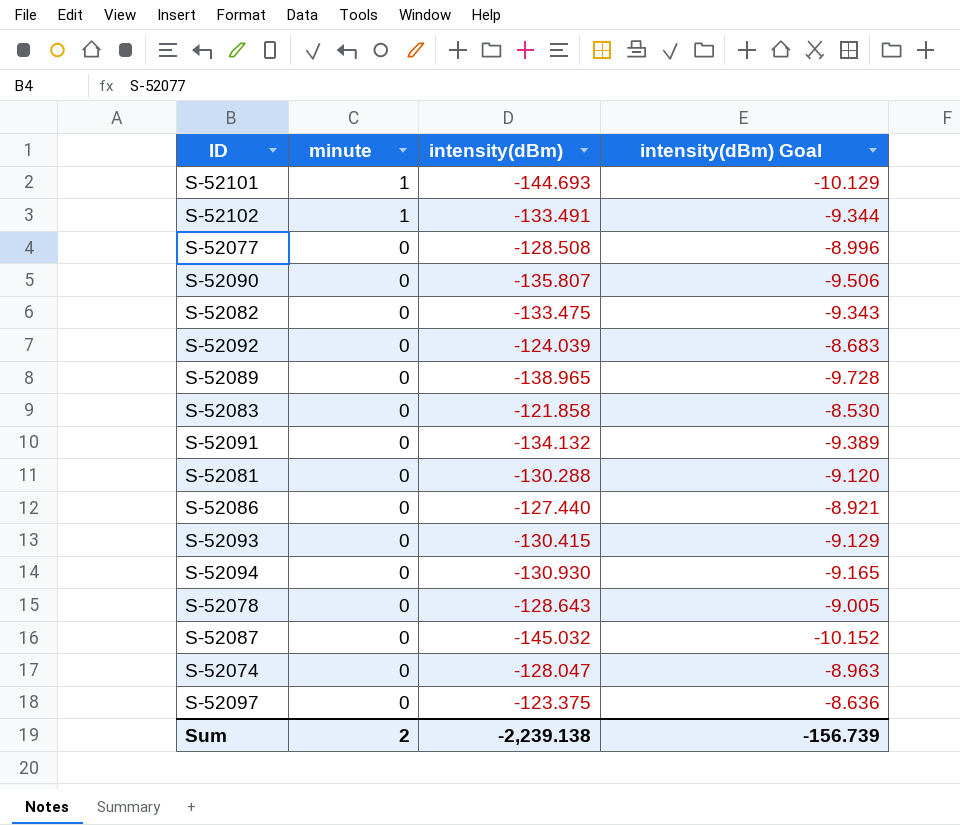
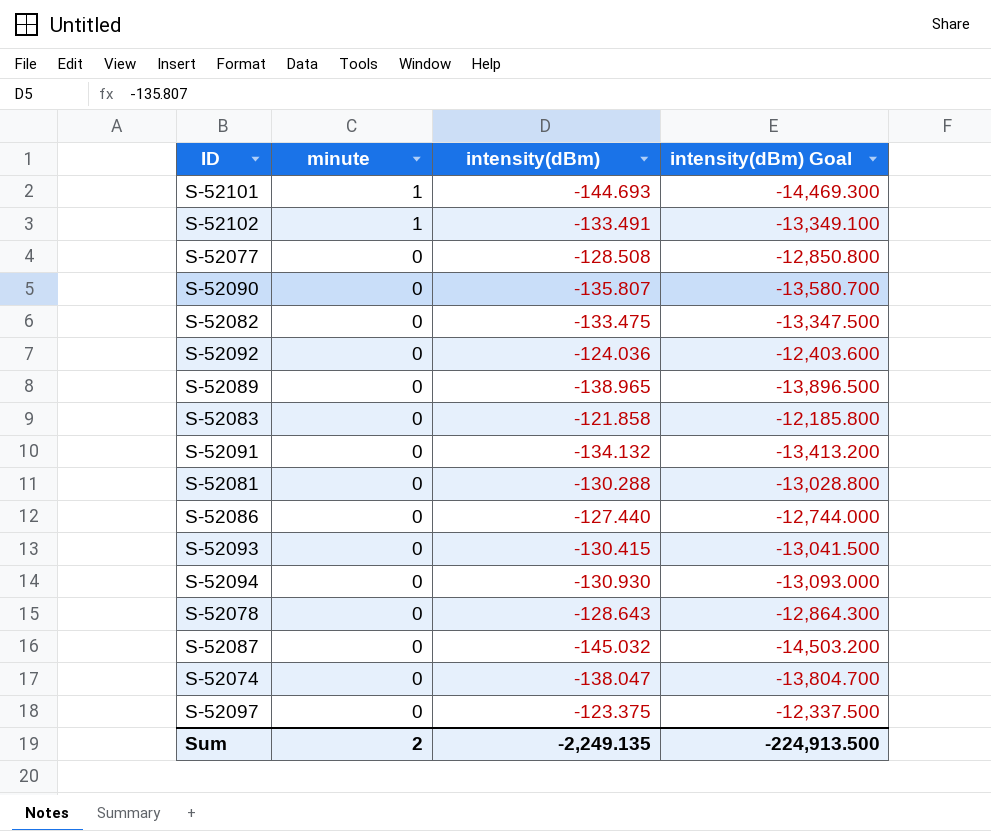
column intensity(dBm) Goal | formula: [intensity(dBm)] * 0.07 -> [intensity(dBm)] * 100
S-52092 | intensity(dBm): -124.039 -> -124.036
S-52074 | intensity(dBm): -128.047 -> -138.047
Sum | intensity(dBm): -2,239.138 -> -2,249.135
Sum | intensity(dBm) Goal: -156.739 -> -224,913.500

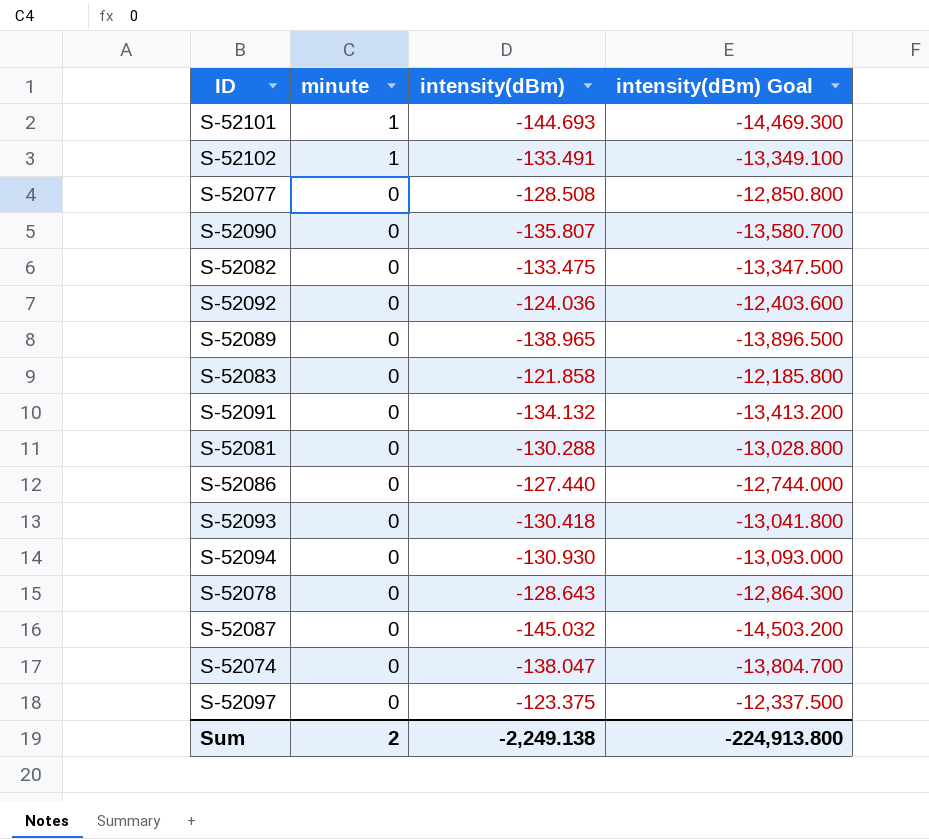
S-52093 | intensity(dBm): -130.415 -> -130.418
S-52093 | intensity(dBm) Goal: -13,041.500 -> -13,041.800
Sum | intensity(dBm): -2,249.135 -> -2,249.138
Sum | intensity(dBm) Goal: -224,913.500 -> -224,913.800

